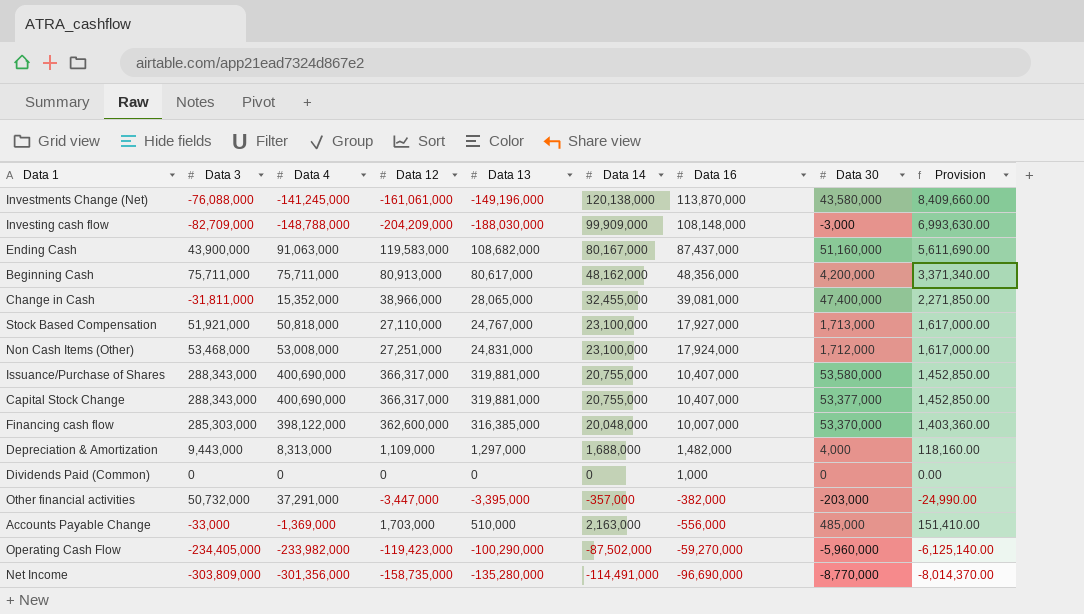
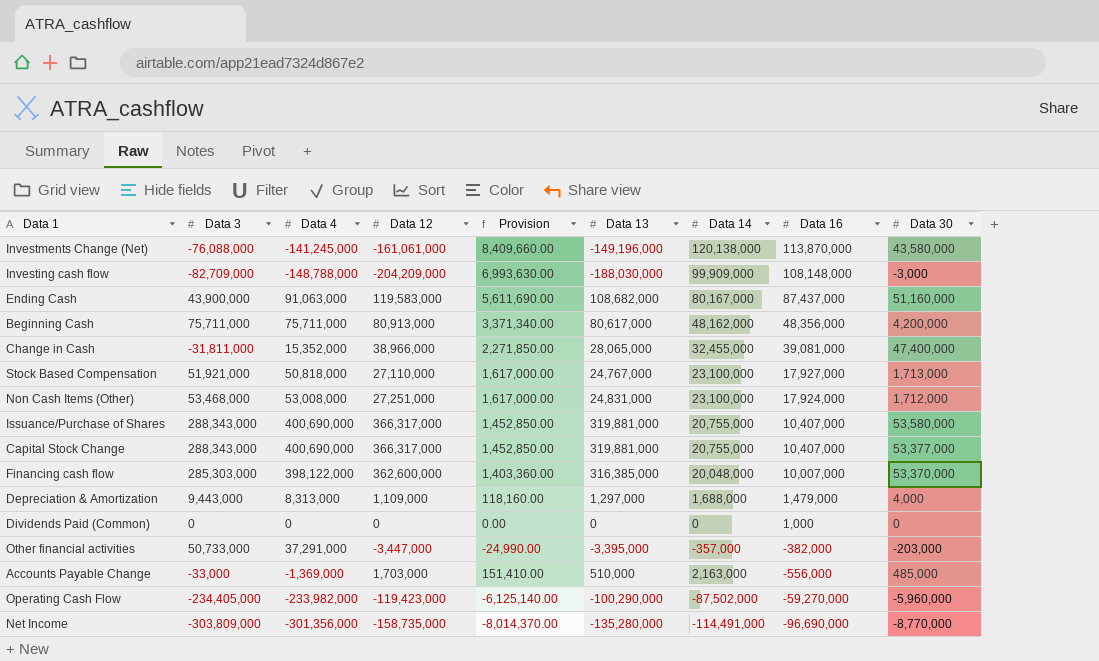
column Provision | position: 9 -> 5
Depreciation & Amortization | Data 16: 1,482,000 -> 1,479,000
Other financial activities | Data 3: 50,732,000 -> 50,733,000

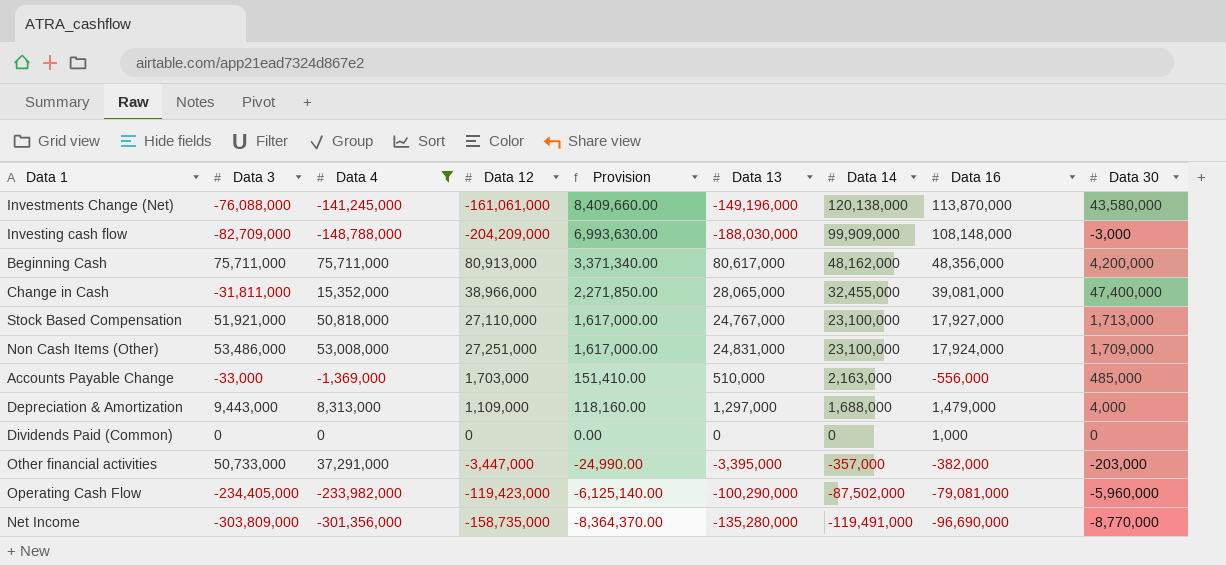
filter: none -> Data 4 <= 75,711,000
row order: Data 16 descending -> Provision descending
Non Cash Items (Other) | Data 3: 53,468,000 -> 53,486,000
Non Cash Items (Other) | Data 30: 1,712,000 -> 1,709,000
Operating Cash Flow | Data 16: -59,270,000 -> -79,081,000
Net Income | Provision: -8,014,370.00 -> -8,364,370.00
Net Income | Data 14: -114,491,000 -> -119,491,000

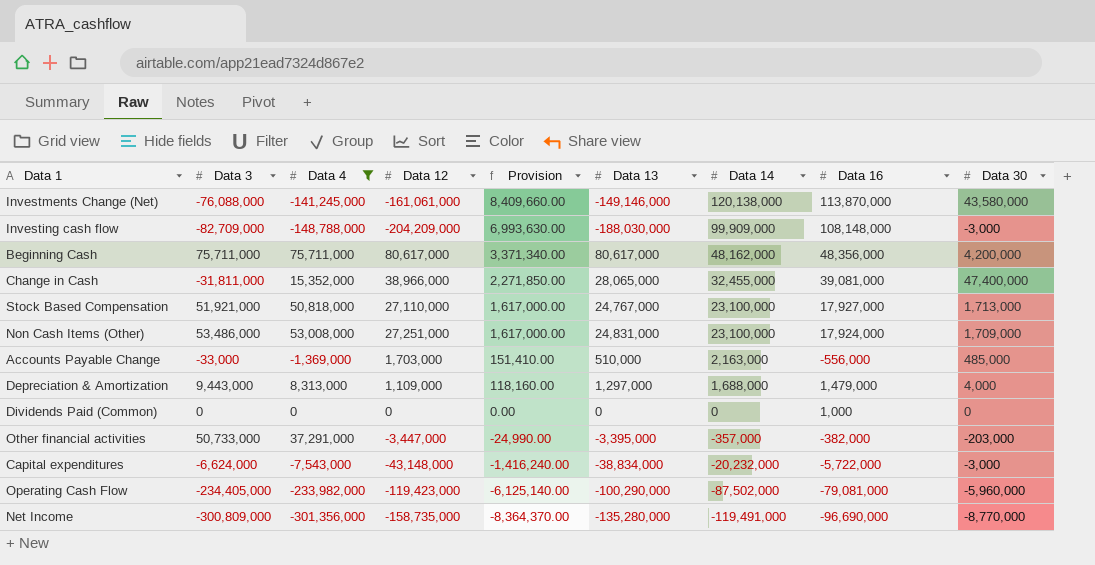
Investments Change (Net) | Data 13: -149,196,000 -> -149,146,000
Beginning Cash | Data 12: 80,913,000 -> 80,617,000
row Capital expenditures: none -> -6,624,000 | -7,543,000 | -43,148,000 | -1,416,240.00 | -38,834,000 | -20,232,000 | -5,722,000 | -3,000
Net Income | Data 3: -303,809,000 -> -300,809,000

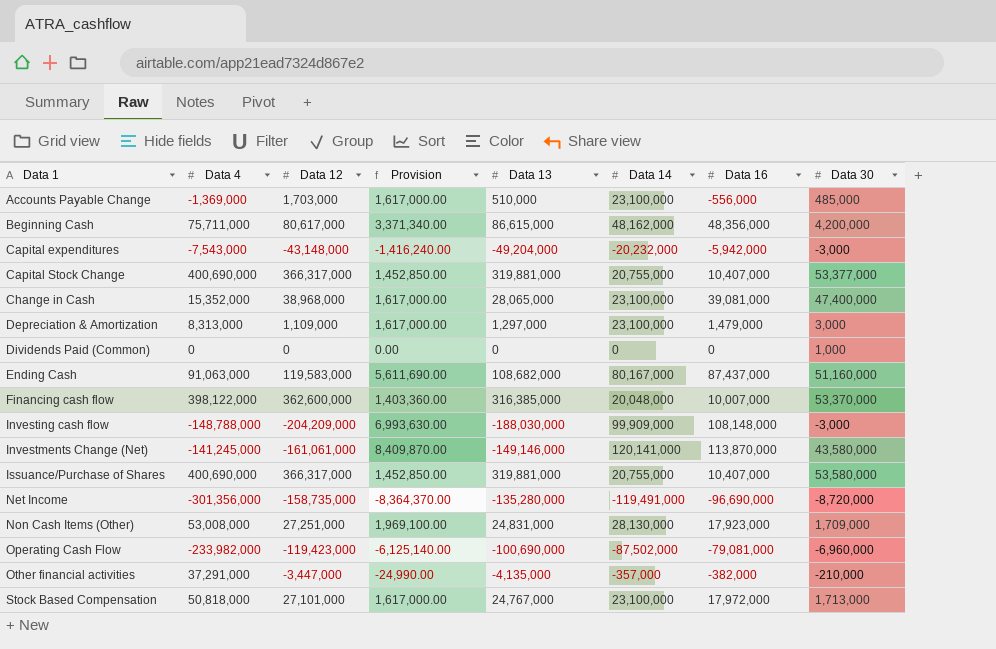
filter: Data 4 <= 75,711,000 -> none
row order: Provision descending -> Data 1 ascending
column Data 3 | position: 2 -> none
Accounts Payable Change | Provision: 151,410.00 -> 1,617,000.00
Accounts Payable Change | Data 14: 2,163,000 -> 23,100,000
Beginning Cash | Data 13: 80,617,000 -> 86,615,000
Capital expenditures | Data 13: -38,834,000 -> -49,204,000
Capital expenditures | Data 16: -5,722,000 -> -5,942,000
Change in Cash | Data 12: 38,966,000 -> 38,968,000
Change in Cash | Provision: 2,271,850.00 -> 1,617,000.00
Change in Cash | Data 14: 32,455,000 -> 23,100,000
Depreciation & Amortization | Provision: 118,160.00 -> 1,617,000.00
Depreciation & Amortization | Data 14: 1,688,000 -> 23,100,000
Depreciation & Amortization | Data 30: 4,000 -> 3,000
Dividends Paid (Common) | Data 16: 1,000 -> 0
Dividends Paid (Common) | Data 30: 0 -> 1,000
Investments Change (Net) | Provision: 8,409,660.00 -> 8,409,870.00
Investments Change (Net) | Data 14: 120,138,000 -> 120,141,000
Net Income | Data 30: -8,770,000 -> -8,720,000
Non Cash Items (Other) | Provision: 1,617,000.00 -> 1,969,100.00
Non Cash Items (Other) | Data 14: 23,100,000 -> 28,130,000
Non Cash Items (Other) | Data 16: 17,924,000 -> 17,923,000
Operating Cash Flow | Data 13: -100,290,000 -> -100,690,000
Operating Cash Flow | Data 30: -5,960,000 -> -6,960,000
Other financial activities | Data 13: -3,395,000 -> -4,135,000
Other financial activities | Data 30: -203,000 -> -210,000
Stock Based Compensation | Data 12: 27,110,000 -> 27,101,000
Stock Based Compensation | Data 16: 17,927,000 -> 17,972,000

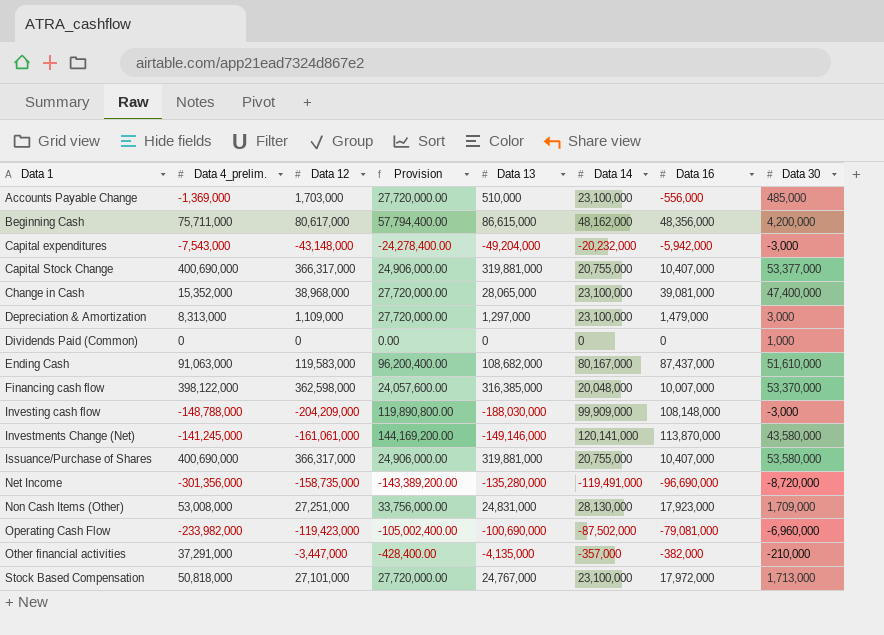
column name: Data 4 -> Data 4_prelim.
column Provision | formula: [Data 14] * 0.07 -> [Data 14] * 1.2
Ending Cash | Data 30: 51,160,000 -> 51,610,000
Financing cash flow | Data 12: 362,600,000 -> 362,598,000

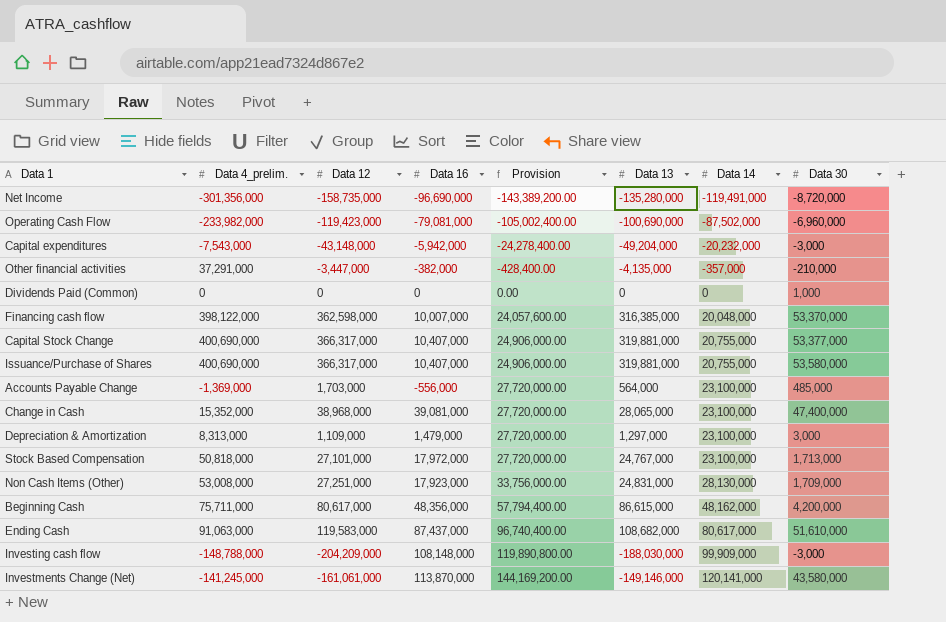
row order: Data 1 ascending -> Provision ascending
column Data 16 | position: 7 -> 4
Accounts Payable Change | Data 13: 510,000 -> 564,000
Ending Cash | Provision: 96,200,400.00 -> 96,740,400.00
Ending Cash | Data 14: 80,167,000 -> 80,617,000

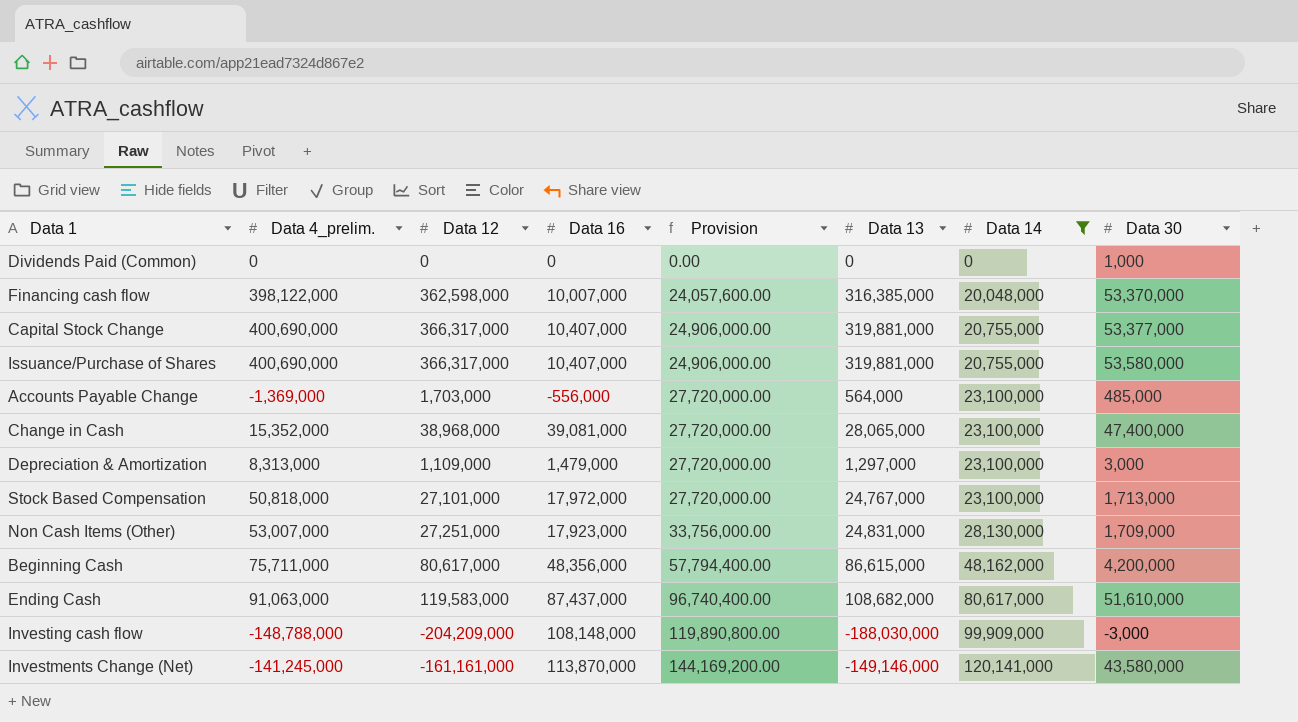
filter: none -> Data 14 >= 0
Non Cash Items (Other) | Data 4_prelim.: 53,008,000 -> 53,007,000
Investments Change (Net) | Data 12: -161,061,000 -> -161,161,000

